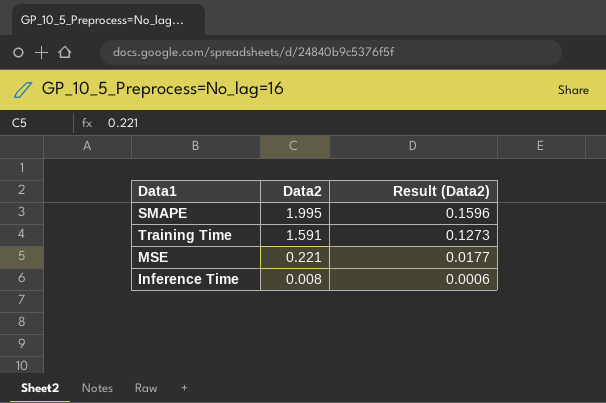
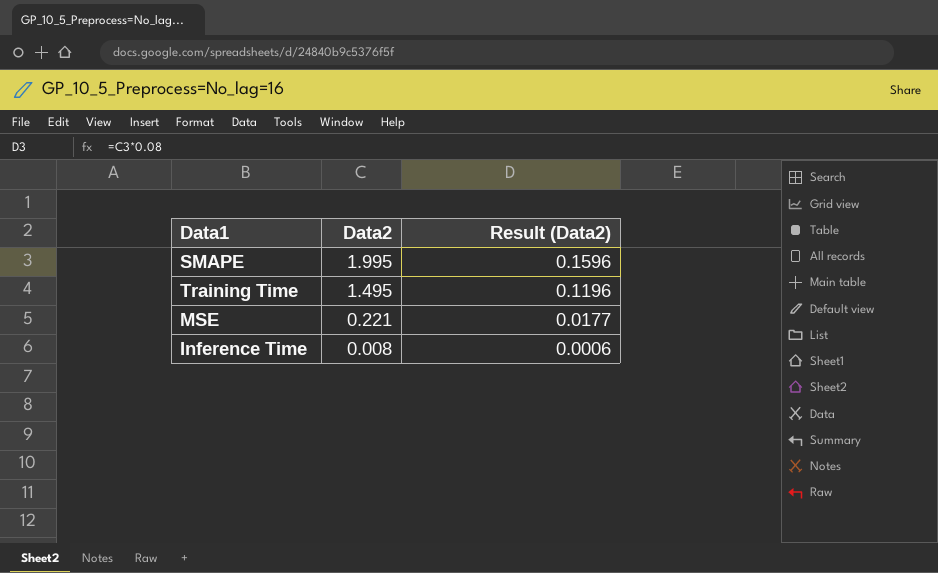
Training Time | Data2: 1.591 -> 1.495
Training Time | Result (Data2): 0.1273 -> 0.1196

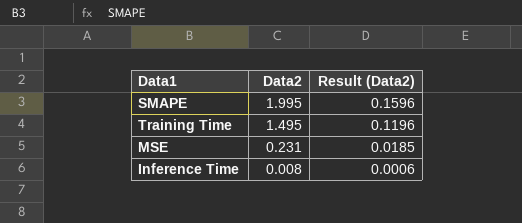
MSE | Data2: 0.221 -> 0.231
MSE | Result (Data2): 0.0177 -> 0.0185

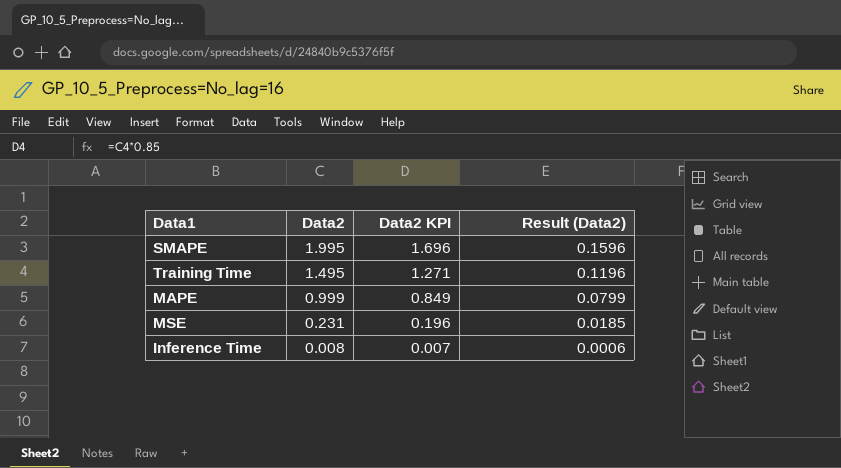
column Data2 KPI | formula: none -> [Data2] * 0.85
row MAPE: none -> 0.999 | 0.849 | 0.0799

